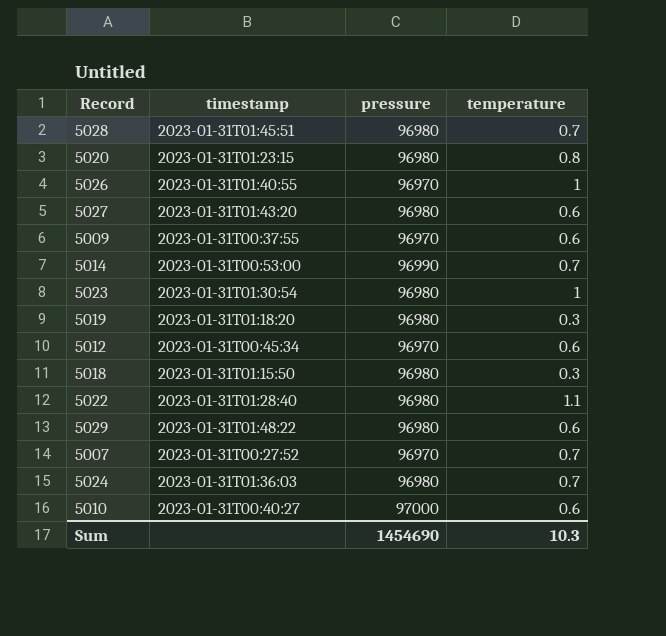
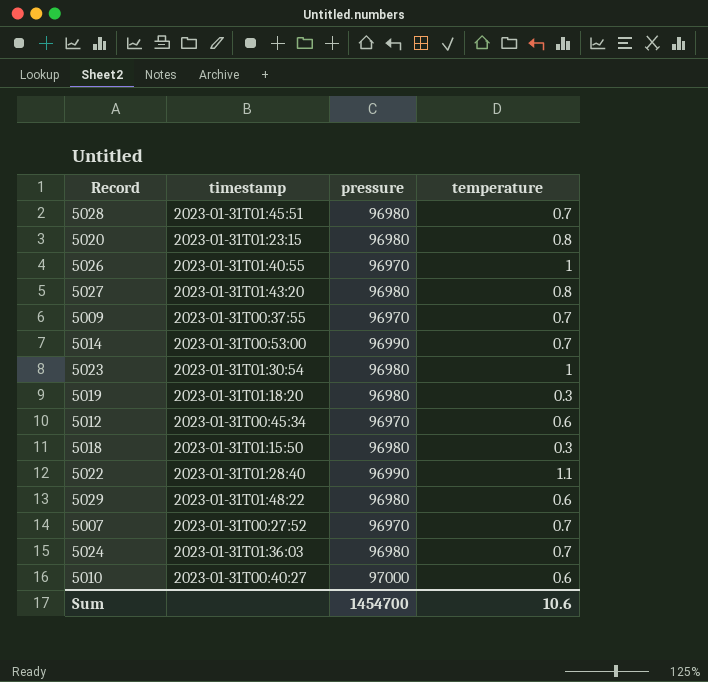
5027 | temperature: 0.6 -> 0.8
5009 | temperature: 0.6 -> 0.7
5022 | pressure: 96980 -> 96990
Sum | pressure: 1454690 -> 1454700
Sum | temperature: 10.3 -> 10.6

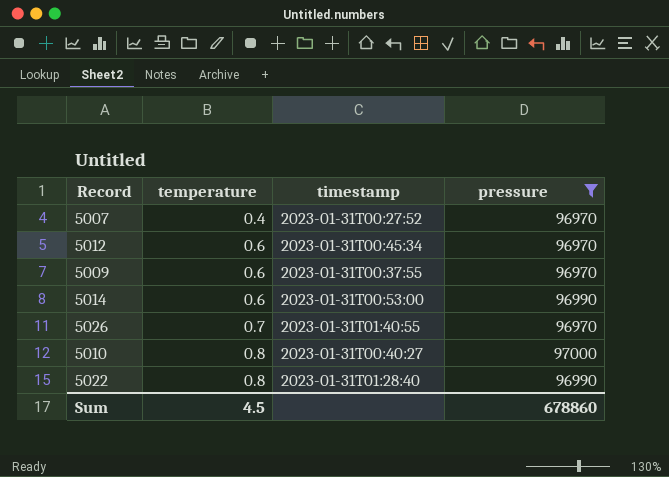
filter: none -> pressure != 96980
row order: none -> temperature ascending
column temperature | position: 4 -> 2
5007 | temperature: 0.7 -> 0.4
5009 | temperature: 0.7 -> 0.6
5014 | temperature: 0.7 -> 0.6
5026 | temperature: 1 -> 0.7
5010 | temperature: 0.6 -> 0.8
5022 | temperature: 1.1 -> 0.8
Sum | temperature: 10.6 -> 4.5
Sum | pressure: 1454700 -> 678860

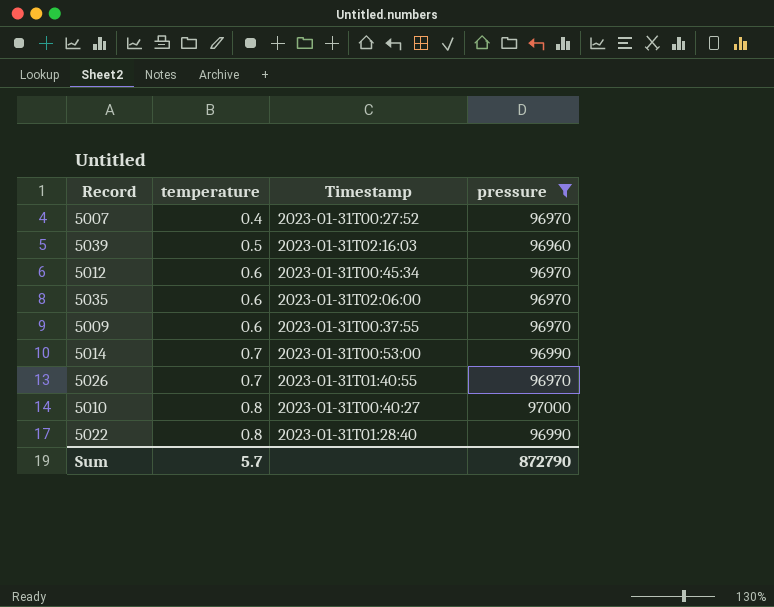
column name: timestamp -> Timestamp
row 5039: none -> 0.5 | 2023-01-31T02:16:03 | 96960
row 5035: none -> 0.6 | 2023-01-31T02:06:00 | 96970
5014 | temperature: 0.6 -> 0.7
Sum | temperature: 4.5 -> 5.7
Sum | pressure: 678860 -> 872790

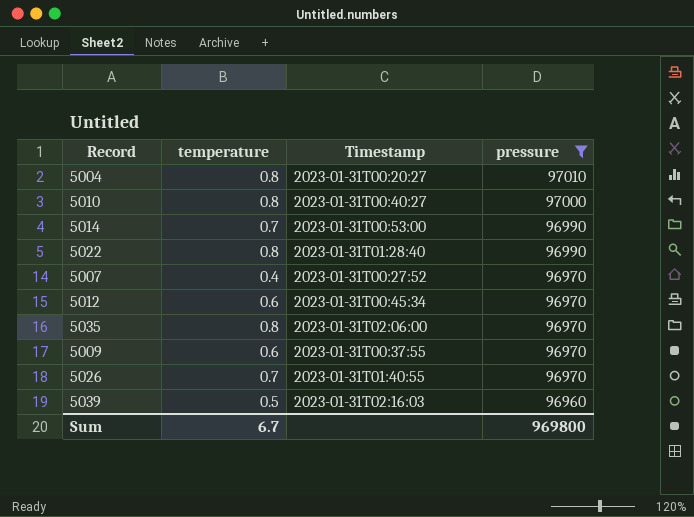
row order: temperature ascending -> pressure descending
row 5004: none -> 0.8 | 2023-01-31T00:20:27 | 97010
5035 | temperature: 0.6 -> 0.8
Sum | temperature: 5.7 -> 6.7
Sum | pressure: 872790 -> 969800

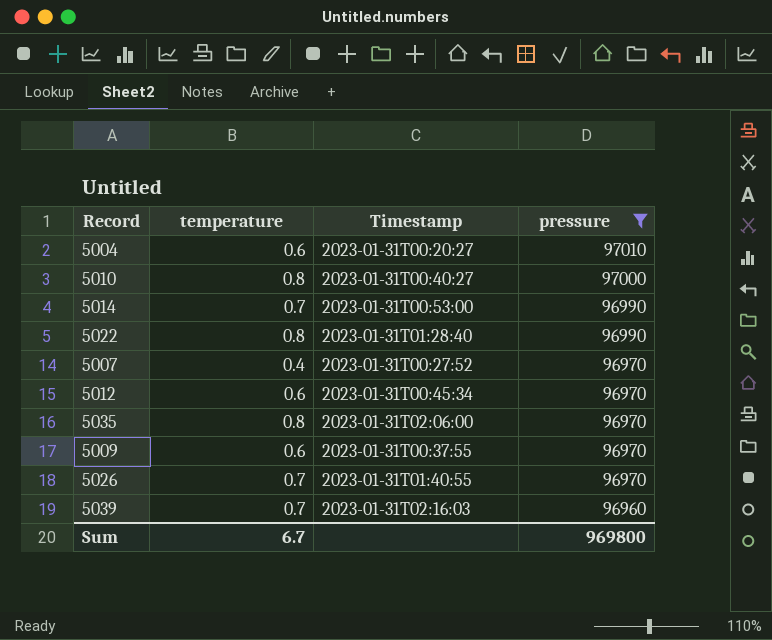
5004 | temperature: 0.8 -> 0.6
5039 | temperature: 0.5 -> 0.7

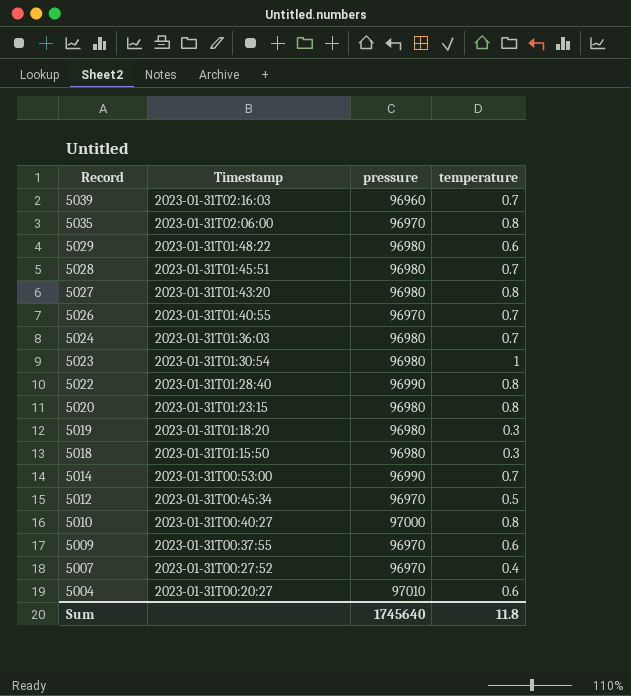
filter: pressure != 96980 -> none
row order: pressure descending -> Record descending
column temperature | position: 2 -> 4
5012 | temperature: 0.6 -> 0.5
Sum | pressure: 969800 -> 1745640
Sum | temperature: 6.7 -> 11.8

